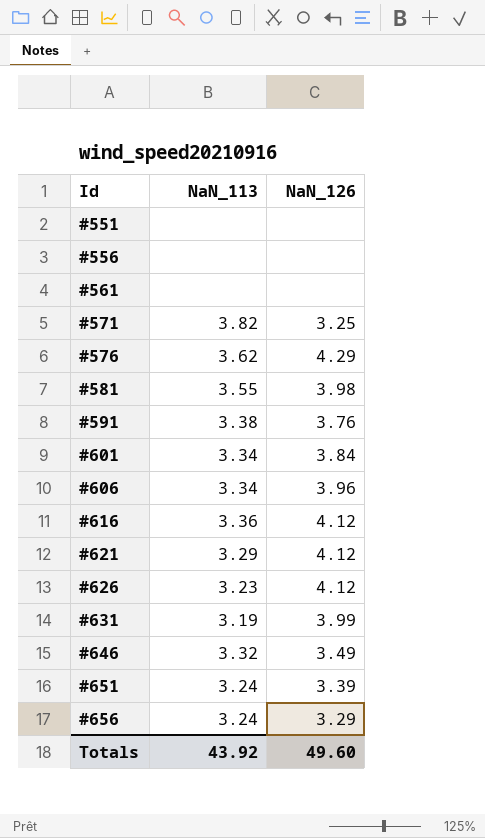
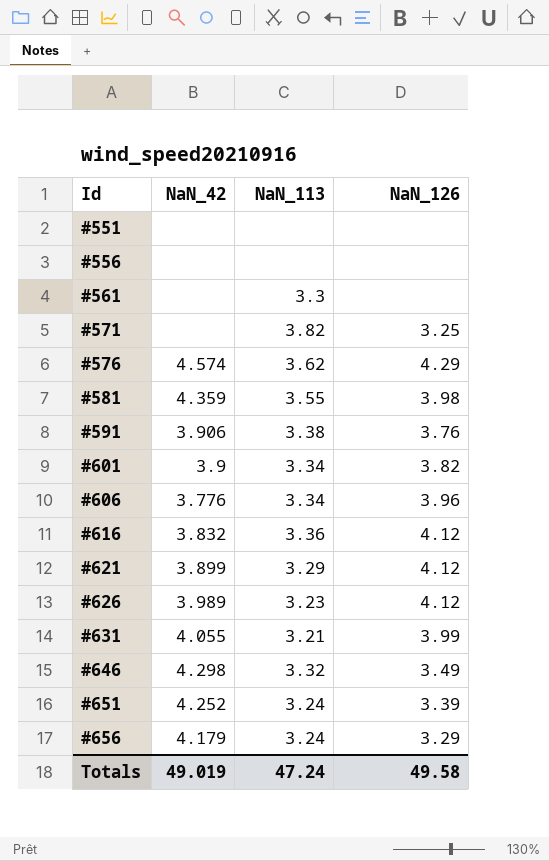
column NaN_42 | position: none -> 2
#561 | NaN_113: none -> 3.3
#601 | NaN_126: 3.84 -> 3.82
#631 | NaN_113: 3.19 -> 3.21
Totals | NaN_113: 43.92 -> 47.24
Totals | NaN_126: 49.60 -> 49.58

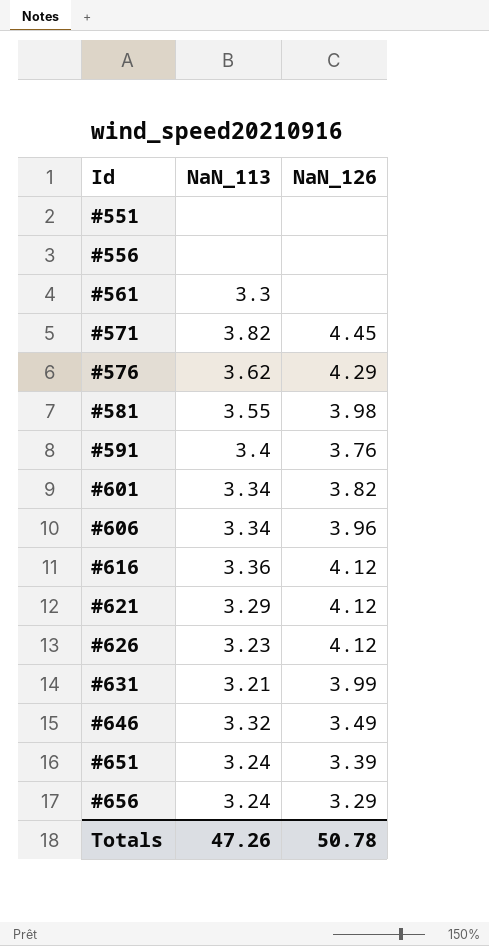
column NaN_42 | position: 2 -> none
#571 | NaN_126: 3.25 -> 4.45
#591 | NaN_113: 3.38 -> 3.4
Totals | NaN_113: 47.24 -> 47.26
Totals | NaN_126: 49.58 -> 50.78

